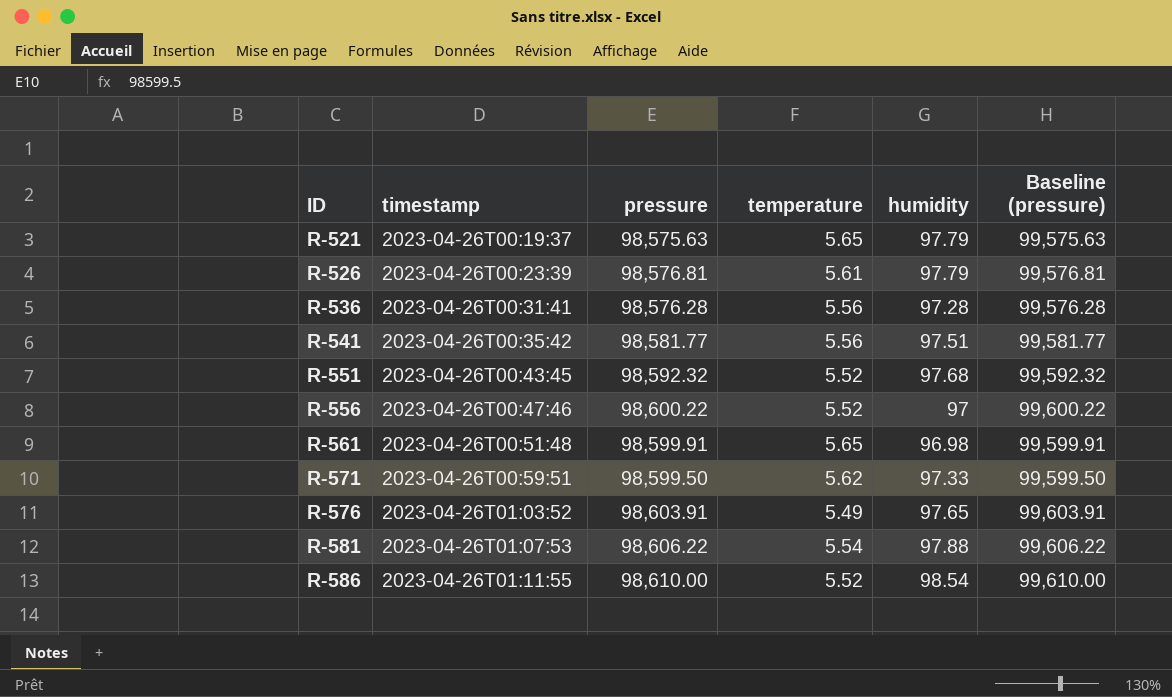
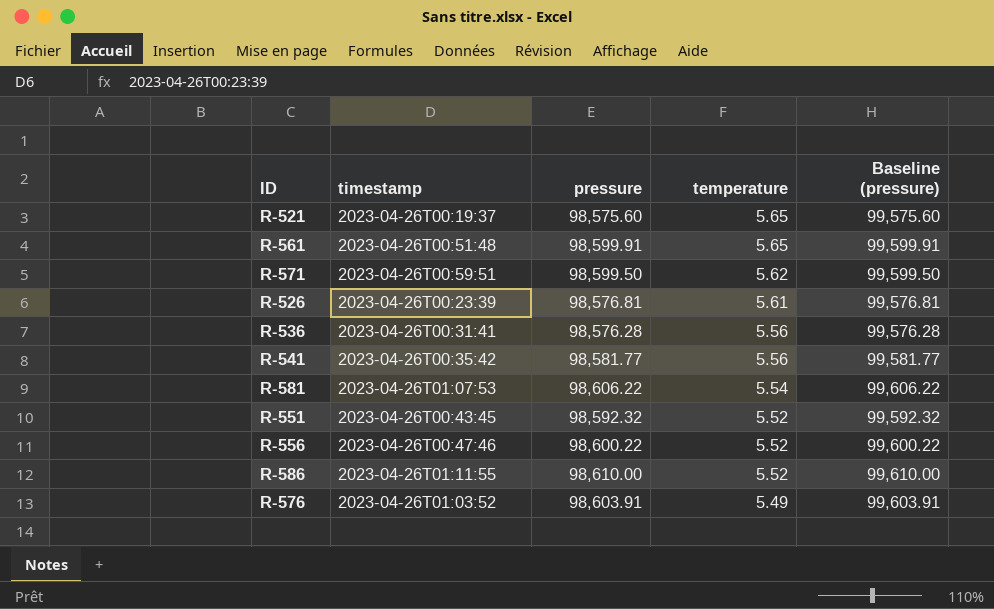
row order: ID ascending -> temperature descending
column humidity | position: 5 -> none
R-521 | pressure: 98,575.63 -> 98,575.60
R-521 | Baseline (pressure): 99,575.63 -> 99,575.60

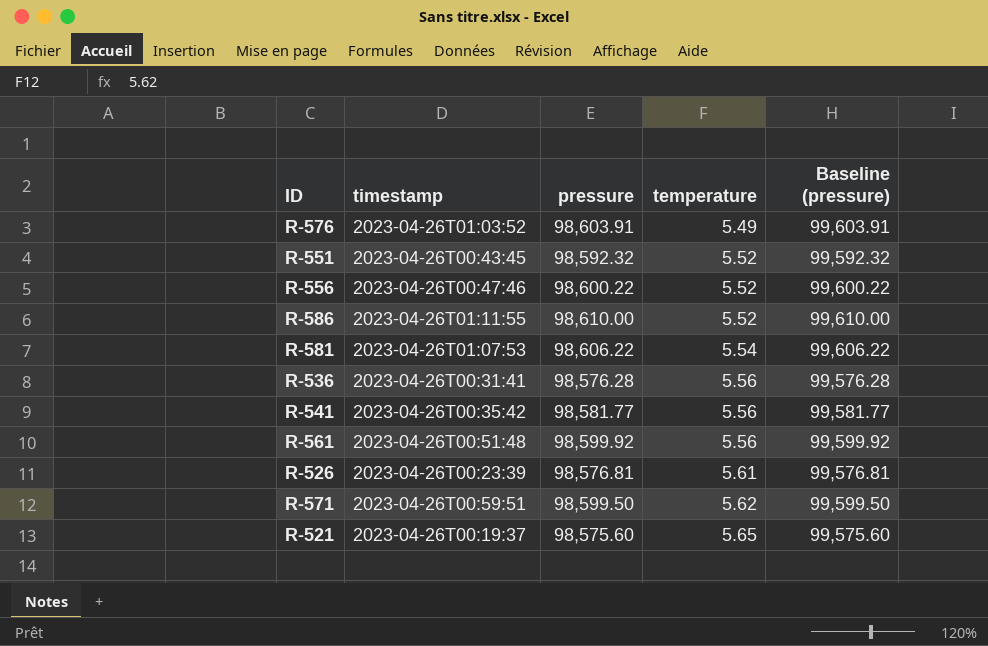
row order: temperature descending -> temperature ascending
R-561 | pressure: 98,599.91 -> 98,599.92
R-561 | temperature: 5.65 -> 5.56
R-561 | Baseline (pressure): 99,599.91 -> 99,599.92

